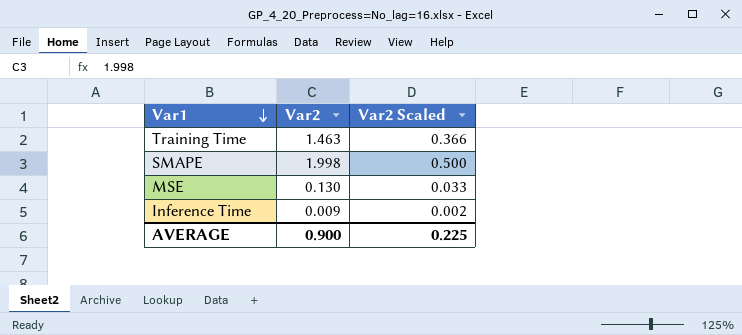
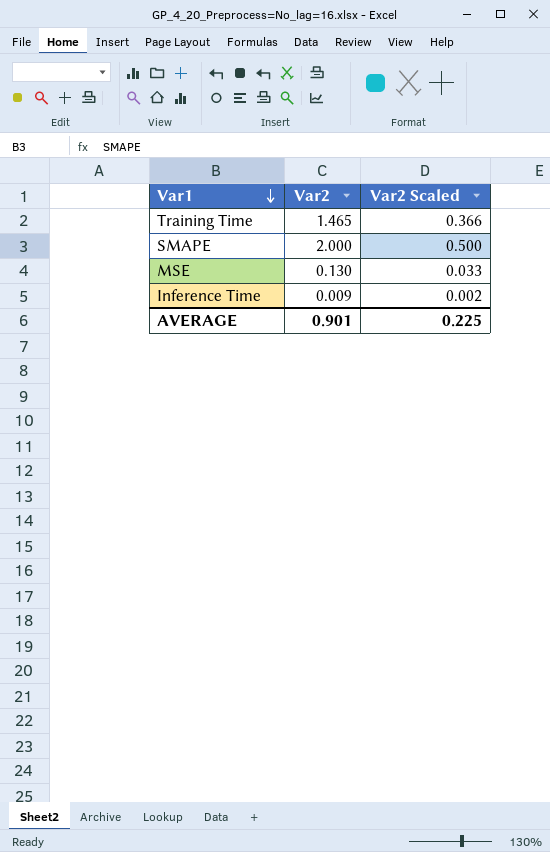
Training Time | Var2: 1.463 -> 1.465
SMAPE | Var2: 1.998 -> 2.000
AVERAGE | Var2: 0.900 -> 0.901

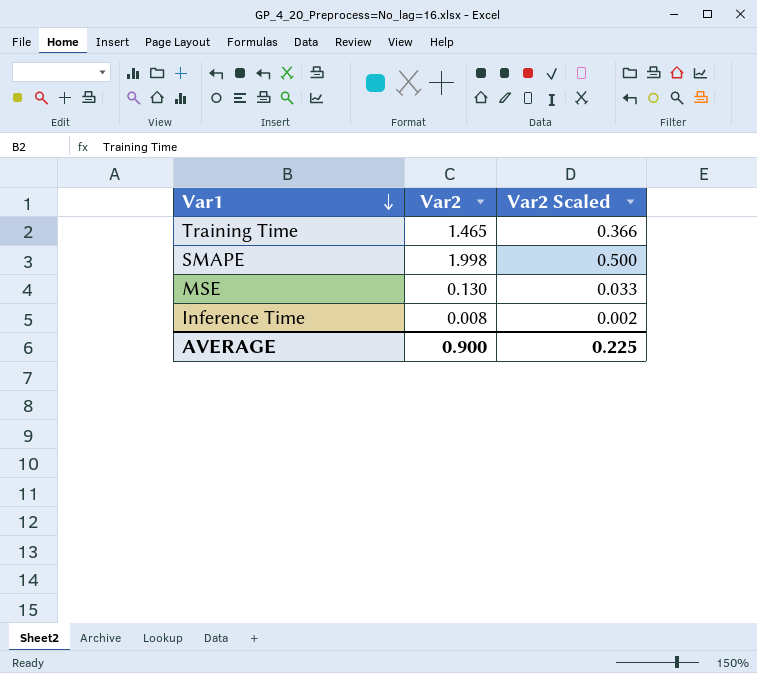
SMAPE | Var2: 2.000 -> 1.998
Inference Time | Var2: 0.009 -> 0.008
AVERAGE | Var2: 0.901 -> 0.900

